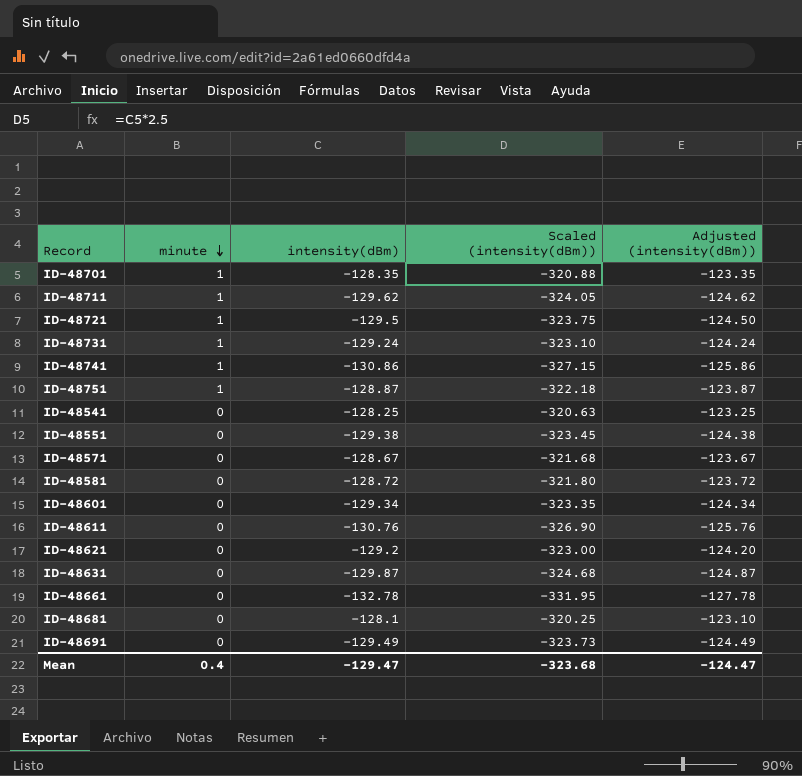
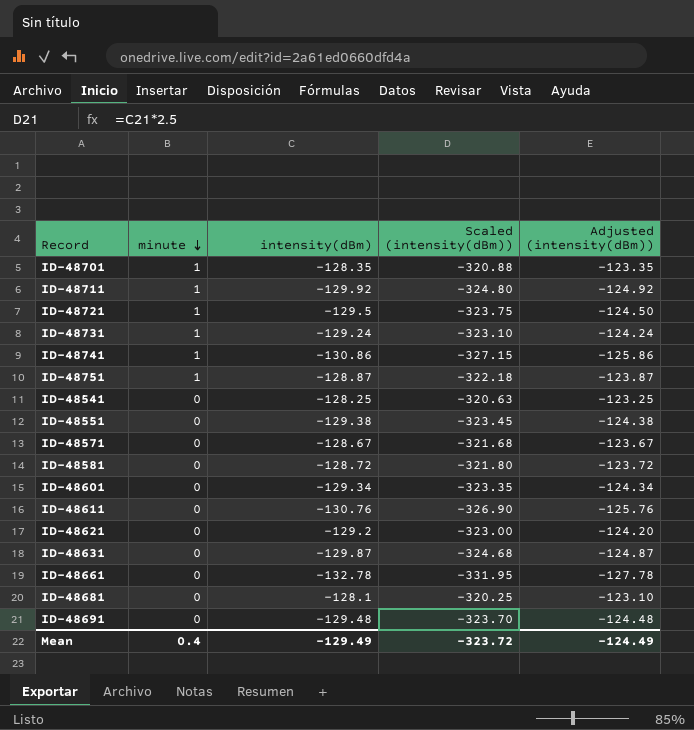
ID-48711 | intensity(dBm): -129.62 -> -129.92
ID-48711 | Scaled (intensity(dBm)): -324.05 -> -324.80
ID-48711 | Adjusted (intensity(dBm)): -124.62 -> -124.92
ID-48691 | intensity(dBm): -129.49 -> -129.48
ID-48691 | Scaled (intensity(dBm)): -323.73 -> -323.70
ID-48691 | Adjusted (intensity(dBm)): -124.49 -> -124.48
Mean | intensity(dBm): -129.47 -> -129.49
Mean | Scaled (intensity(dBm)): -323.68 -> -323.72
Mean | Adjusted (intensity(dBm)): -124.47 -> -124.49

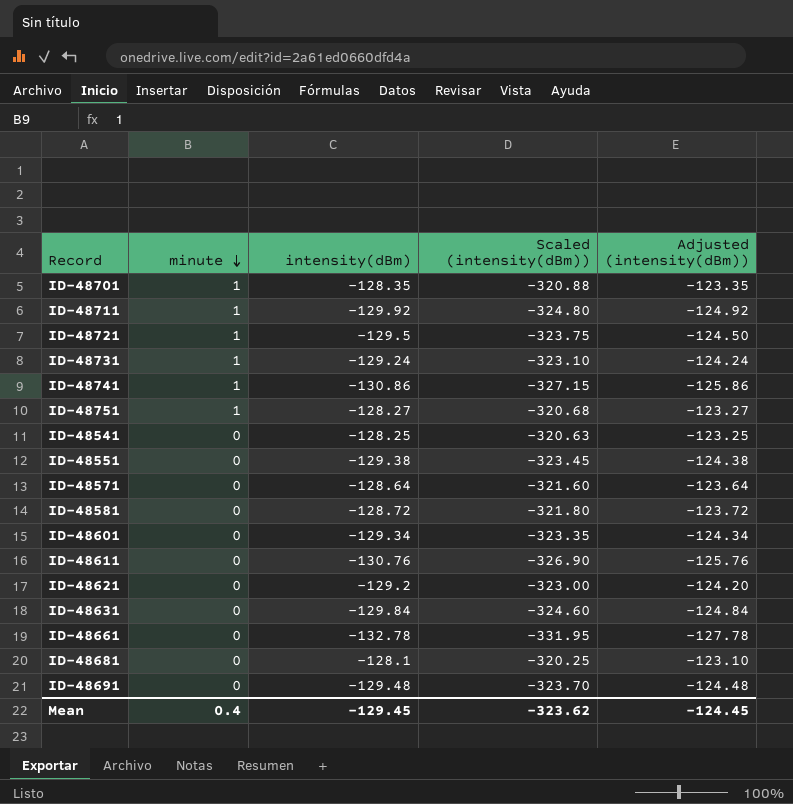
ID-48751 | intensity(dBm): -128.87 -> -128.27
ID-48751 | Scaled (intensity(dBm)): -322.18 -> -320.68
ID-48751 | Adjusted (intensity(dBm)): -123.87 -> -123.27
ID-48571 | intensity(dBm): -128.67 -> -128.64
ID-48571 | Scaled (intensity(dBm)): -321.68 -> -321.60
ID-48571 | Adjusted (intensity(dBm)): -123.67 -> -123.64
ID-48631 | intensity(dBm): -129.87 -> -129.84
ID-48631 | Scaled (intensity(dBm)): -324.68 -> -324.60
ID-48631 | Adjusted (intensity(dBm)): -124.87 -> -124.84
Mean | intensity(dBm): -129.49 -> -129.45
Mean | Scaled (intensity(dBm)): -323.72 -> -323.62
Mean | Adjusted (intensity(dBm)): -124.49 -> -124.45

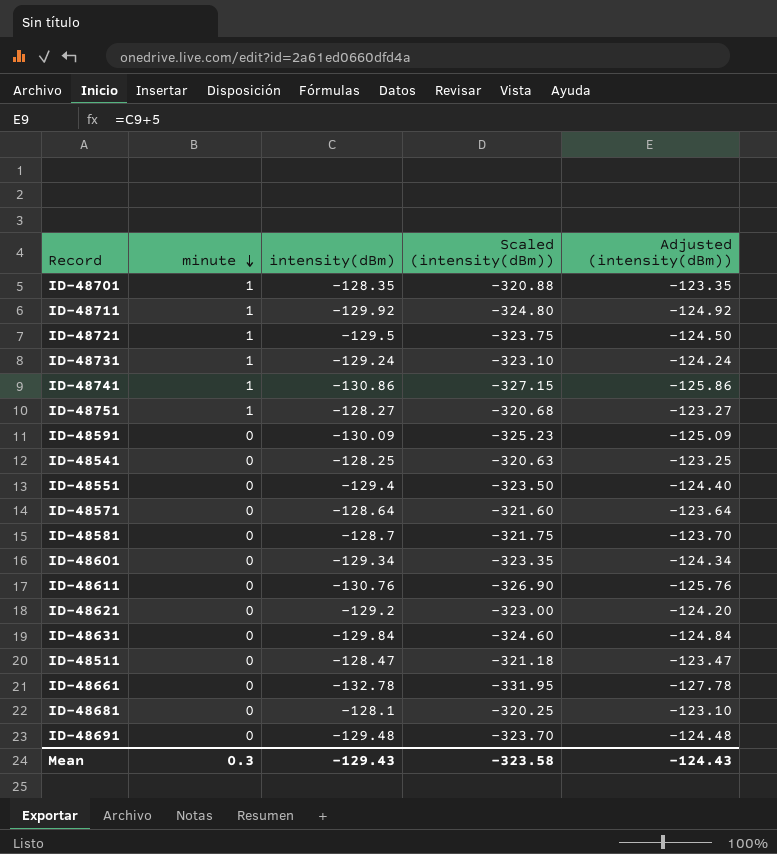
row ID-48591: none -> 0 | -130.09 | -325.23 | -125.09
ID-48551 | intensity(dBm): -129.38 -> -129.4
ID-48551 | Scaled (intensity(dBm)): -323.45 -> -323.50
ID-48551 | Adjusted (intensity(dBm)): -124.38 -> -124.40
ID-48581 | intensity(dBm): -128.72 -> -128.7
ID-48581 | Scaled (intensity(dBm)): -321.80 -> -321.75
ID-48581 | Adjusted (intensity(dBm)): -123.72 -> -123.70
row ID-48511: none -> 0 | -128.47 | -321.18 | -123.47
Mean | minute: 0.4 -> 0.3
Mean | intensity(dBm): -129.45 -> -129.43
Mean | Scaled (intensity(dBm)): -323.62 -> -323.58
Mean | Adjusted (intensity(dBm)): -124.45 -> -124.43

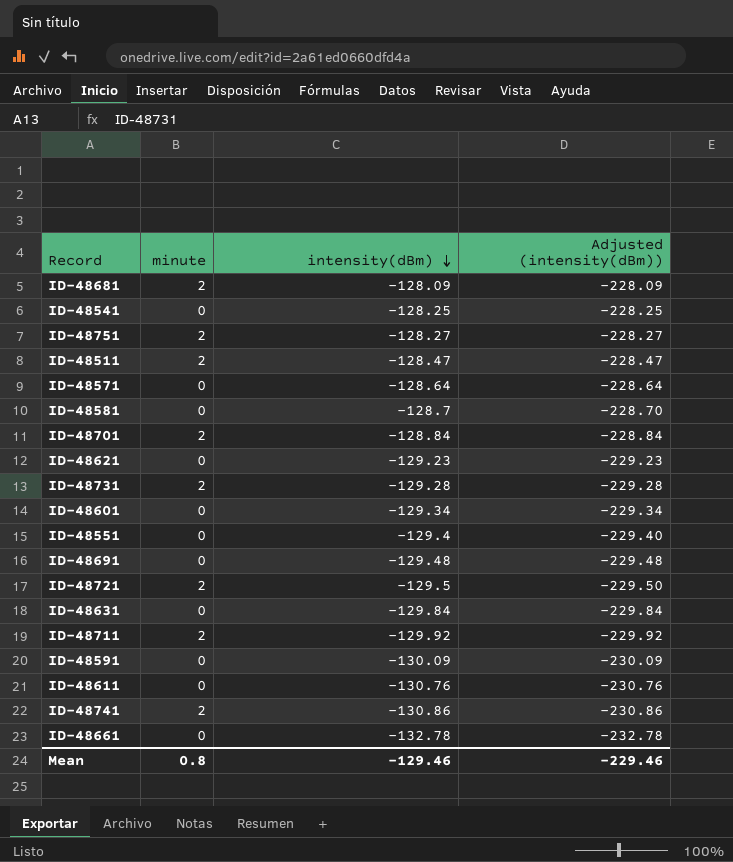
row order: minute descending -> intensity(dBm) descending
column Scaled (intensity(dBm)) | formula: [intensity(dBm)] * 2.5 -> none
column Adjusted (intensity(dBm)) | formula: [intensity(dBm)] + 5 -> [intensity(dBm)] - 100
ID-48681 | minute: 0 -> 2
ID-48681 | intensity(dBm): -128.1 -> -128.09
ID-48751 | minute: 1 -> 2
ID-48511 | minute: 0 -> 2
ID-48701 | minute: 1 -> 2
ID-48701 | intensity(dBm): -128.35 -> -128.84
ID-48621 | intensity(dBm): -129.2 -> -129.23
ID-48731 | minute: 1 -> 2
ID-48731 | intensity(dBm): -129.24 -> -129.28
ID-48721 | minute: 1 -> 2
ID-48711 | minute: 1 -> 2
ID-48741 | minute: 1 -> 2
Mean | minute: 0.3 -> 0.8
Mean | intensity(dBm): -129.43 -> -129.46
Mean | Adjusted (intensity(dBm)): -124.43 -> -229.46

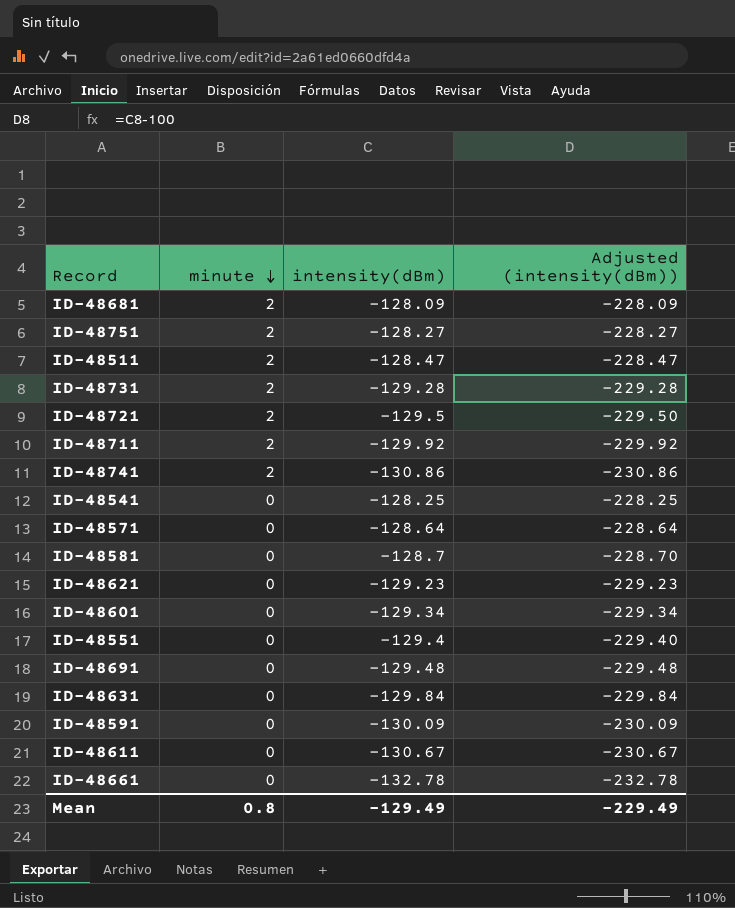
row order: intensity(dBm) descending -> minute descending
row ID-48701: 2 | -128.84 | -228.84 -> none
ID-48611 | intensity(dBm): -130.76 -> -130.67
ID-48611 | Adjusted (intensity(dBm)): -230.76 -> -230.67
Mean | intensity(dBm): -129.46 -> -129.49
Mean | Adjusted (intensity(dBm)): -229.46 -> -229.49

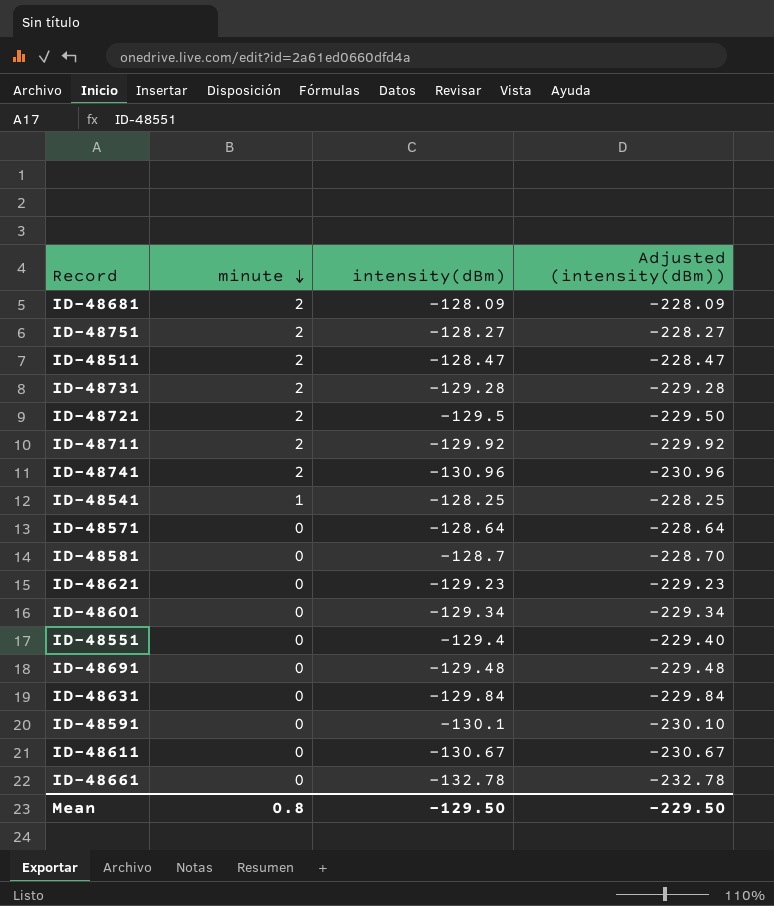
ID-48741 | intensity(dBm): -130.86 -> -130.96
ID-48741 | Adjusted (intensity(dBm)): -230.86 -> -230.96
ID-48541 | minute: 0 -> 1
ID-48591 | intensity(dBm): -130.09 -> -130.1
ID-48591 | Adjusted (intensity(dBm)): -230.09 -> -230.10
Mean | intensity(dBm): -129.49 -> -129.50
Mean | Adjusted (intensity(dBm)): -229.49 -> -229.50

